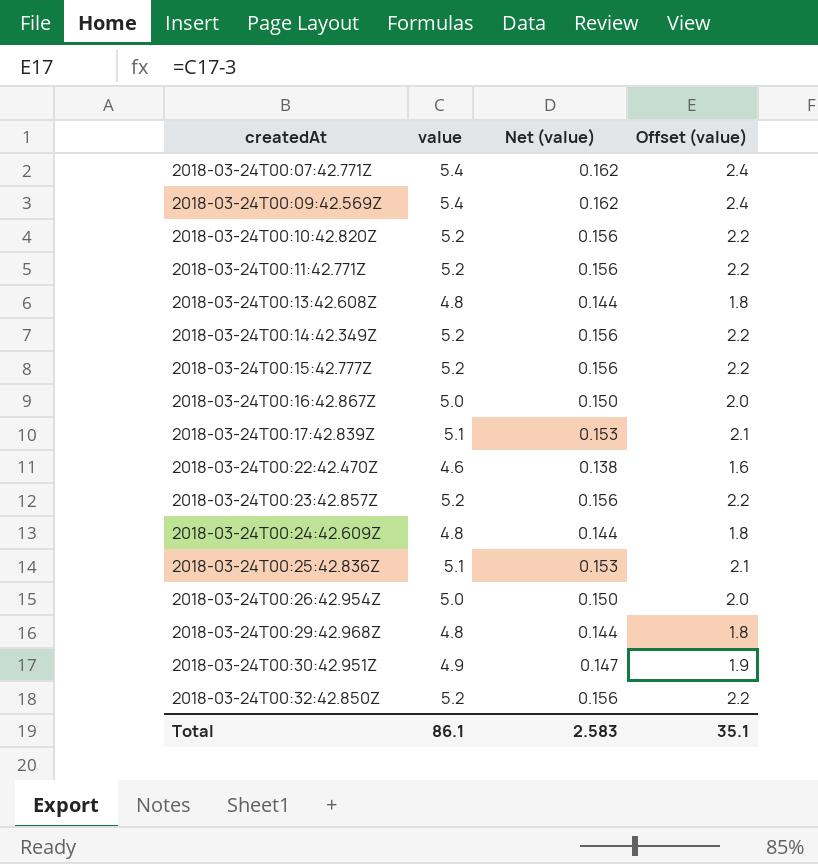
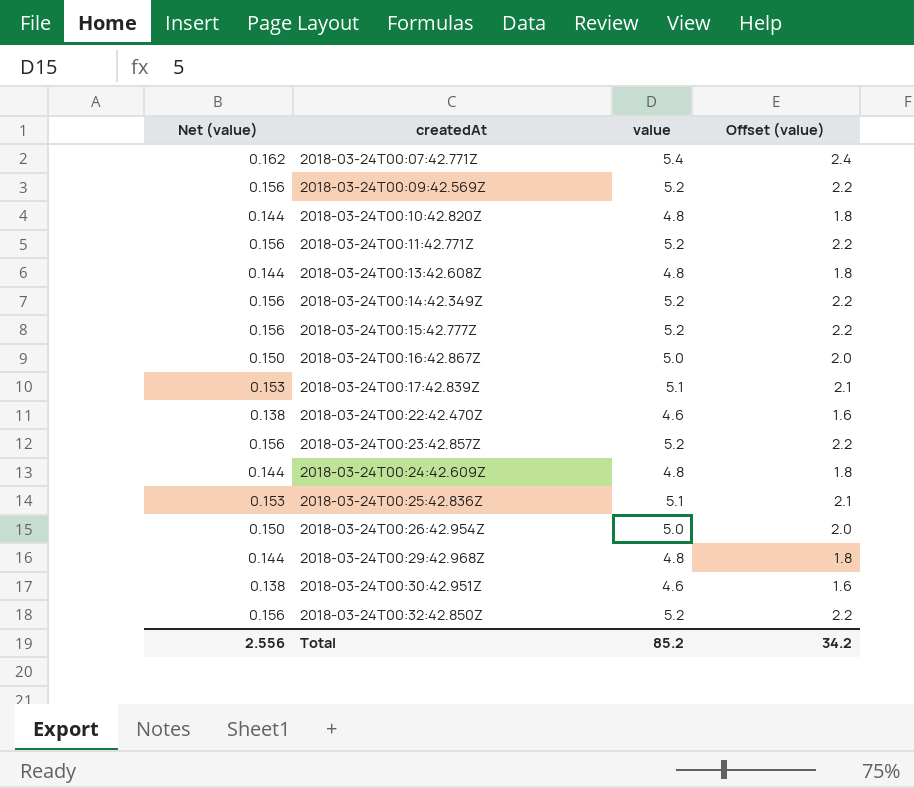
column Net (value) | position: 3 -> 1
2018-03-24T00:09:42.569Z | Net (value): 0.162 -> 0.156
2018-03-24T00:09:42.569Z | value: 5.4 -> 5.2
2018-03-24T00:09:42.569Z | Offset (value): 2.4 -> 2.2
2018-03-24T00:10:42.820Z | Net (value): 0.156 -> 0.144
2018-03-24T00:10:42.820Z | value: 5.2 -> 4.8
2018-03-24T00:10:42.820Z | Offset (value): 2.2 -> 1.8
2018-03-24T00:30:42.951Z | Net (value): 0.147 -> 0.138
2018-03-24T00:30:42.951Z | value: 4.9 -> 4.6
2018-03-24T00:30:42.951Z | Offset (value): 1.9 -> 1.6
Total | Net (value): 2.583 -> 2.556
Total | value: 86.1 -> 85.2
Total | Offset (value): 35.1 -> 34.2

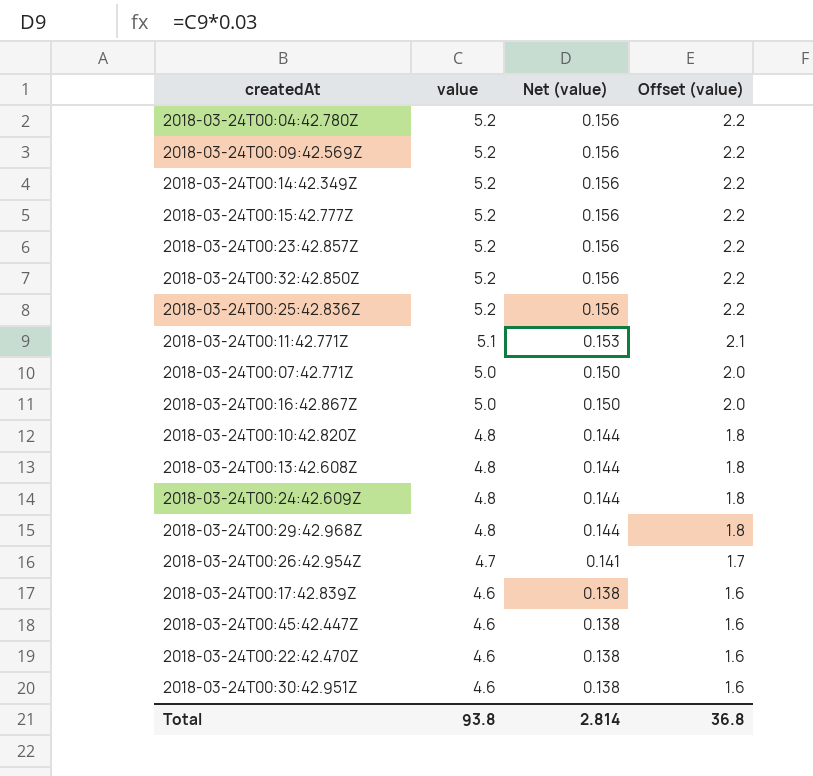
row order: createdAt ascending -> value descending
column Net (value) | position: 1 -> 3
row 2018-03-24T00:04:42.780Z: none -> 5.2 | 0.156 | 2.2
2018-03-24T00:25:42.836Z | value: 5.1 -> 5.2
2018-03-24T00:25:42.836Z | Net (value): 0.153 -> 0.156
2018-03-24T00:25:42.836Z | Offset (value): 2.1 -> 2.2
2018-03-24T00:11:42.771Z | value: 5.2 -> 5.1
2018-03-24T00:11:42.771Z | Net (value): 0.156 -> 0.153
2018-03-24T00:11:42.771Z | Offset (value): 2.2 -> 2.1
2018-03-24T00:07:42.771Z | value: 5.4 -> 5.0
2018-03-24T00:07:42.771Z | Net (value): 0.162 -> 0.150
2018-03-24T00:07:42.771Z | Offset (value): 2.4 -> 2.0
2018-03-24T00:26:42.954Z | value: 5.0 -> 4.7
2018-03-24T00:26:42.954Z | Net (value): 0.150 -> 0.141
2018-03-24T00:26:42.954Z | Offset (value): 2.0 -> 1.7
2018-03-24T00:17:42.839Z | value: 5.1 -> 4.6
2018-03-24T00:17:42.839Z | Net (value): 0.153 -> 0.138
2018-03-24T00:17:42.839Z | Offset (value): 2.1 -> 1.6
row 2018-03-24T00:45:42.447Z: none -> 4.6 | 0.138 | 1.6
Total | value: 85.2 -> 93.8
Total | Net (value): 2.556 -> 2.814
Total | Offset (value): 34.2 -> 36.8

